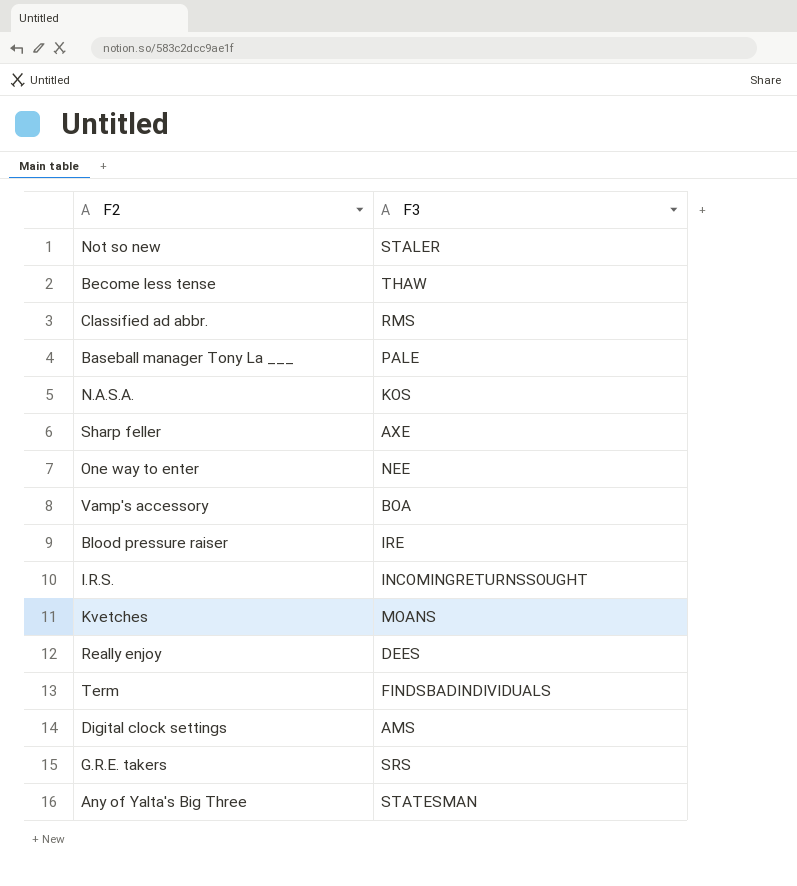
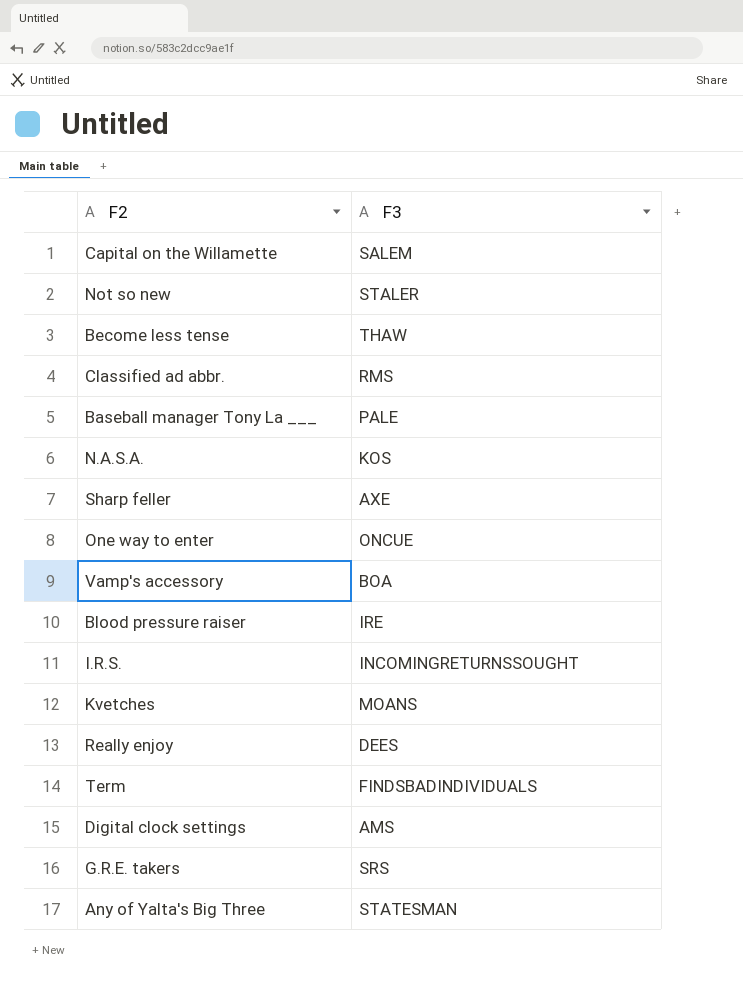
row Capital on the Willamette: none -> SALEM
One way to enter | F3: NEE -> ONCUE

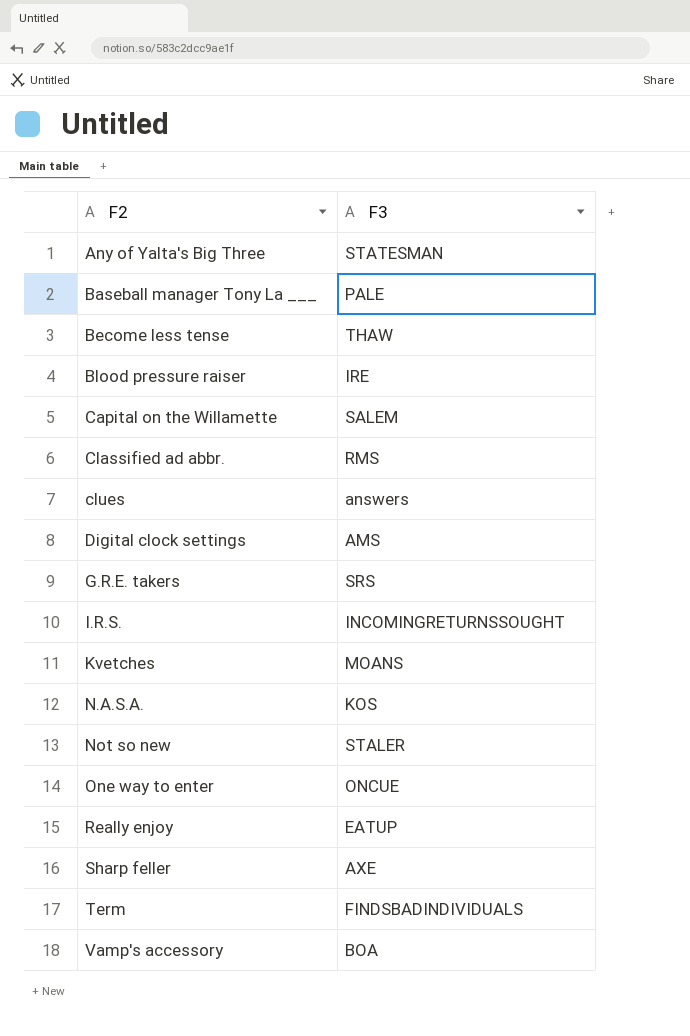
row order: none -> F2 ascending
row clues: none -> answers
Really enjoy | F3: DEES -> EATUP

